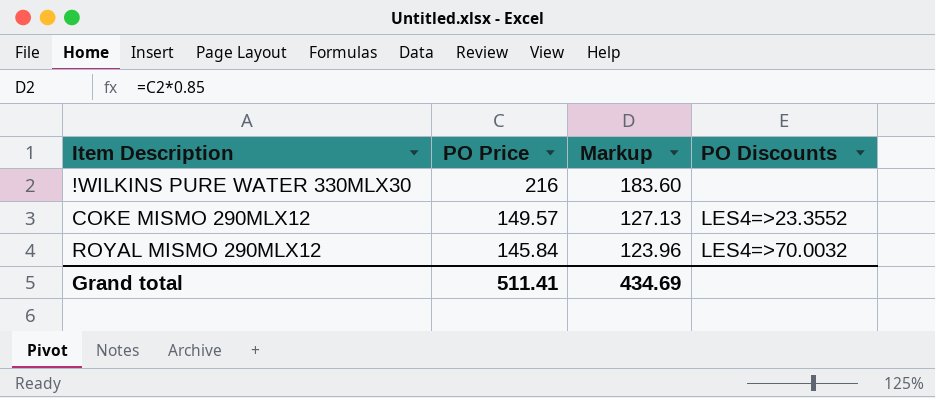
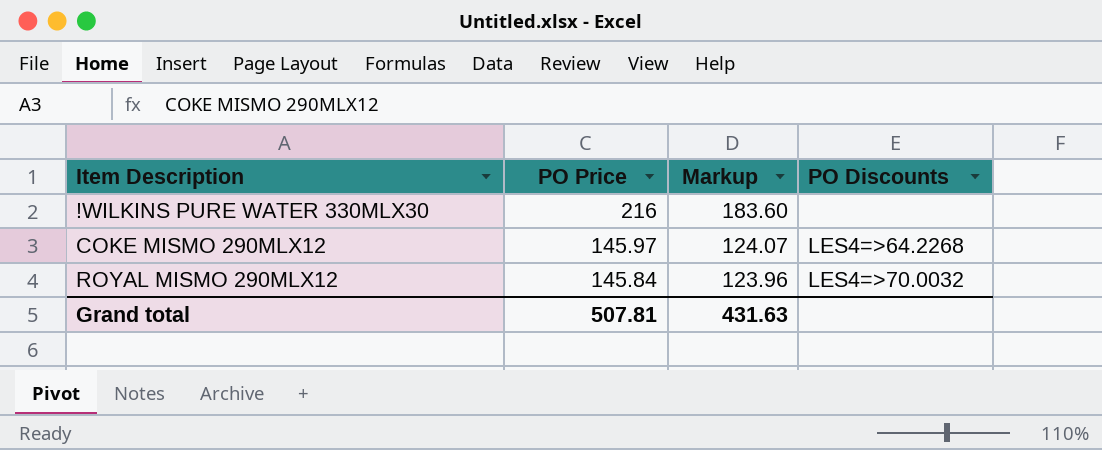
COKE MISMO 290MLX12 | PO Price: 149.57 -> 145.97
COKE MISMO 290MLX12 | Markup: 127.13 -> 124.07
COKE MISMO 290MLX12 | PO Discounts: LES4=>23.3552 -> LES4=>64.2268
Grand total | PO Price: 511.41 -> 507.81
Grand total | Markup: 434.69 -> 431.63

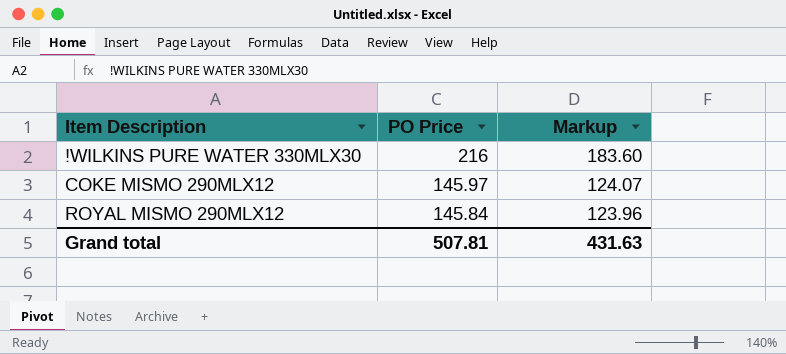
column PO Discounts | position: 4 -> none

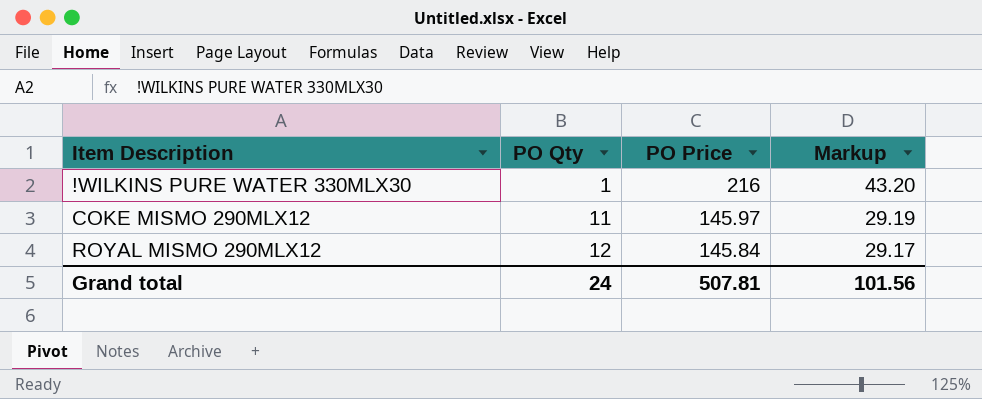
column PO Qty | position: none -> 2
column Markup | formula: [PO Price] * 0.85 -> [PO Price] * 0.2
Grand total | Markup: 431.63 -> 101.56

